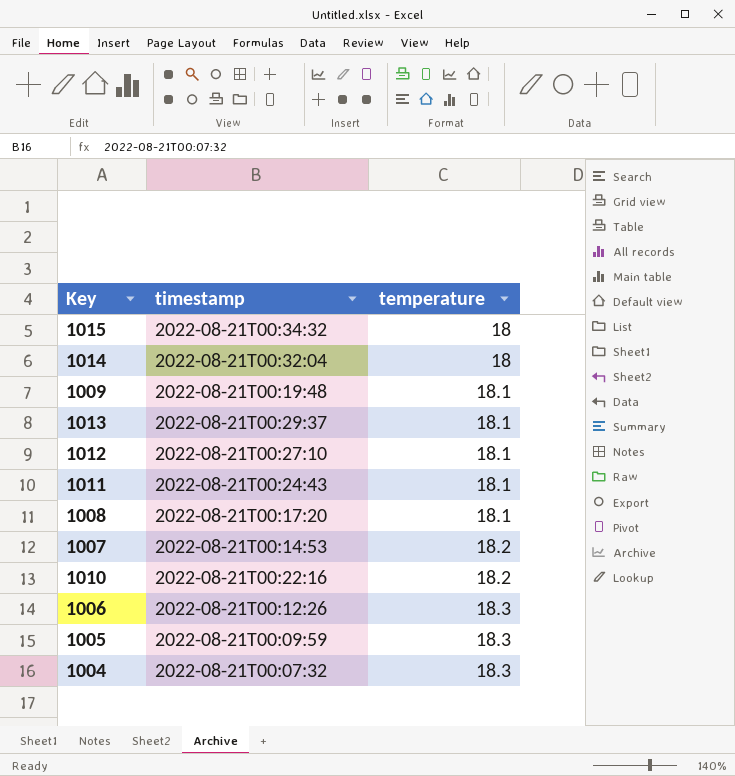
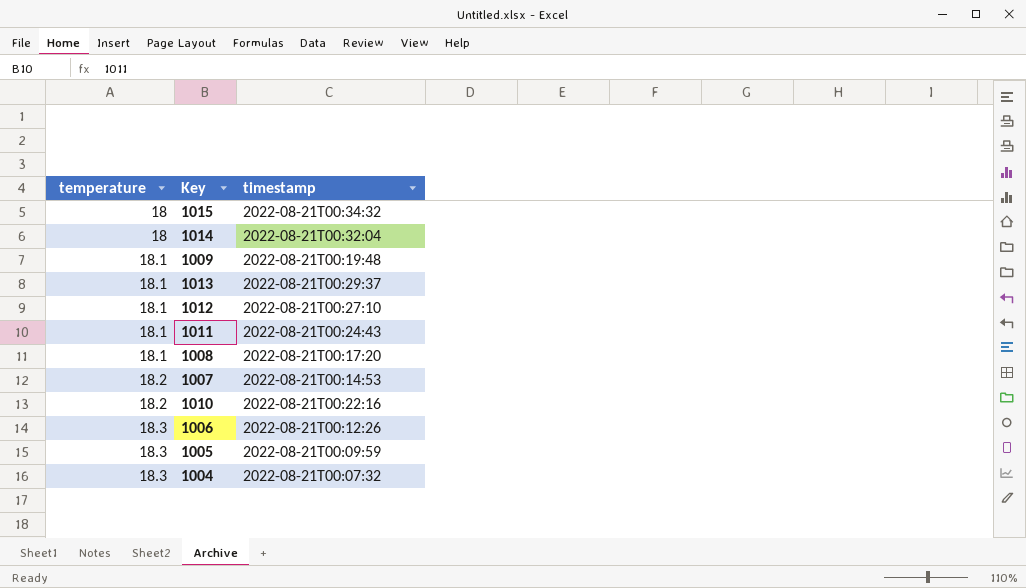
column temperature | position: 3 -> 1

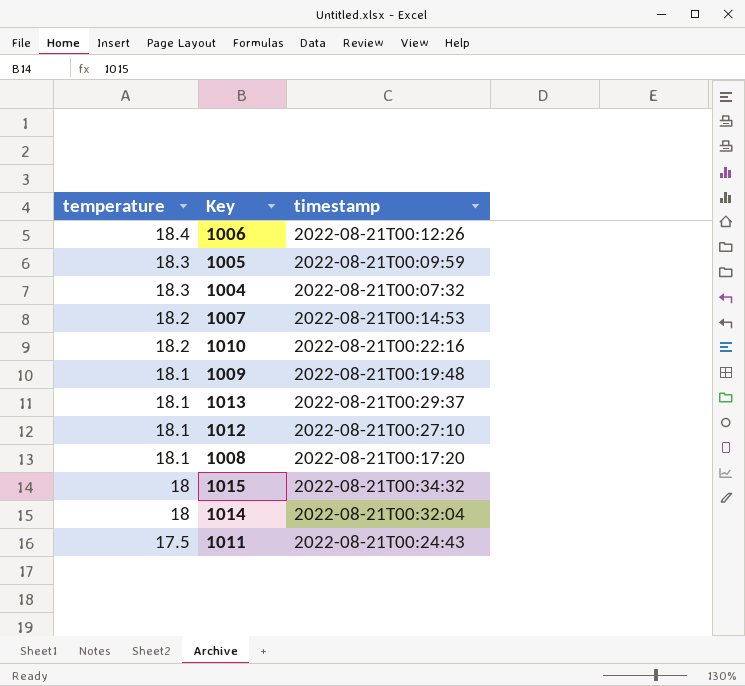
row order: temperature ascending -> temperature descending
1006 | temperature: 18.3 -> 18.4
1011 | temperature: 18.1 -> 17.5

